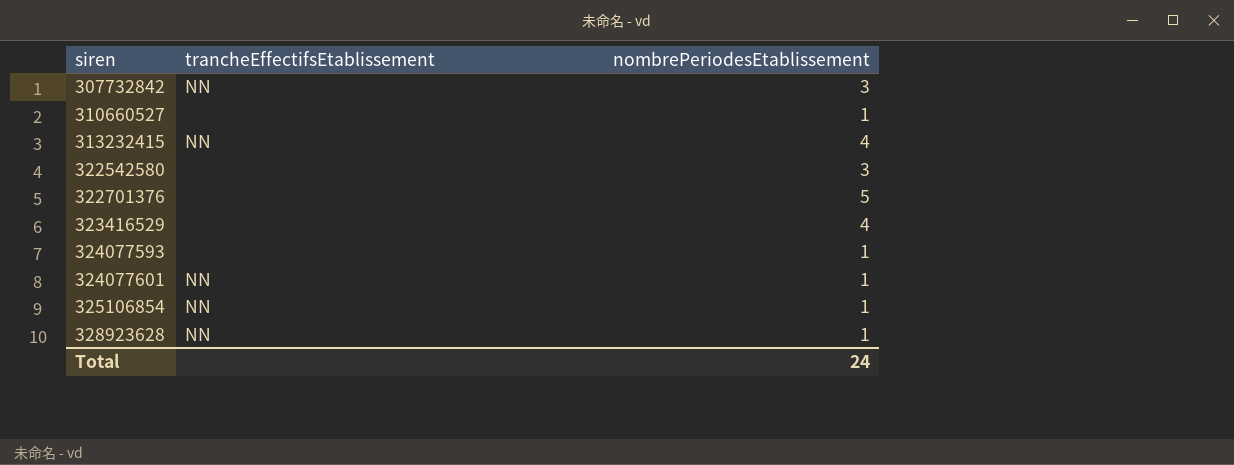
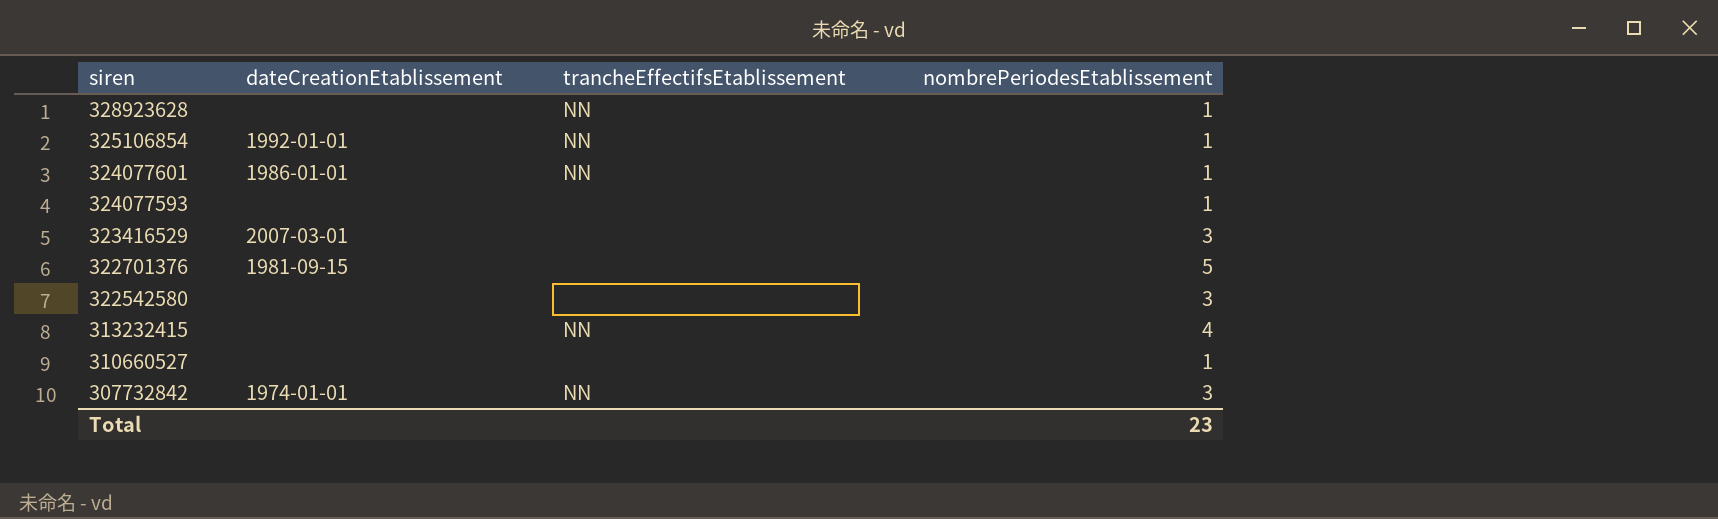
row order: siren ascending -> siren descending
column dateCreationEtablissement | position: none -> 2
323416529 | nombrePeriodesEtablissement: 4 -> 3
Total | nombrePeriodesEtablissement: 24 -> 23

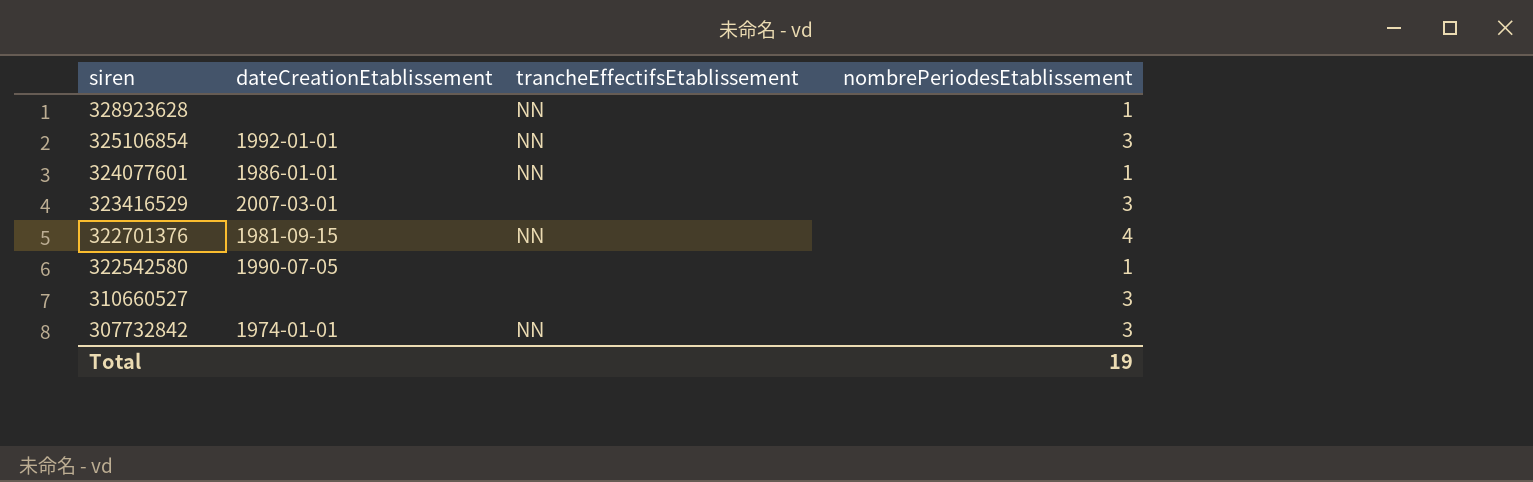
row 324077593: none | none | 1 -> none
row 313232415: none | NN | 4 -> none
325106854 | nombrePeriodesEtablissement: 1 -> 3
322701376 | trancheEffectifsEtablissement: none -> NN
322701376 | nombrePeriodesEtablissement: 5 -> 4
322542580 | dateCreationEtablissement: none -> 1990-07-05
322542580 | nombrePeriodesEtablissement: 3 -> 1
310660527 | nombrePeriodesEtablissement: 1 -> 3
Total | nombrePeriodesEtablissement: 23 -> 19

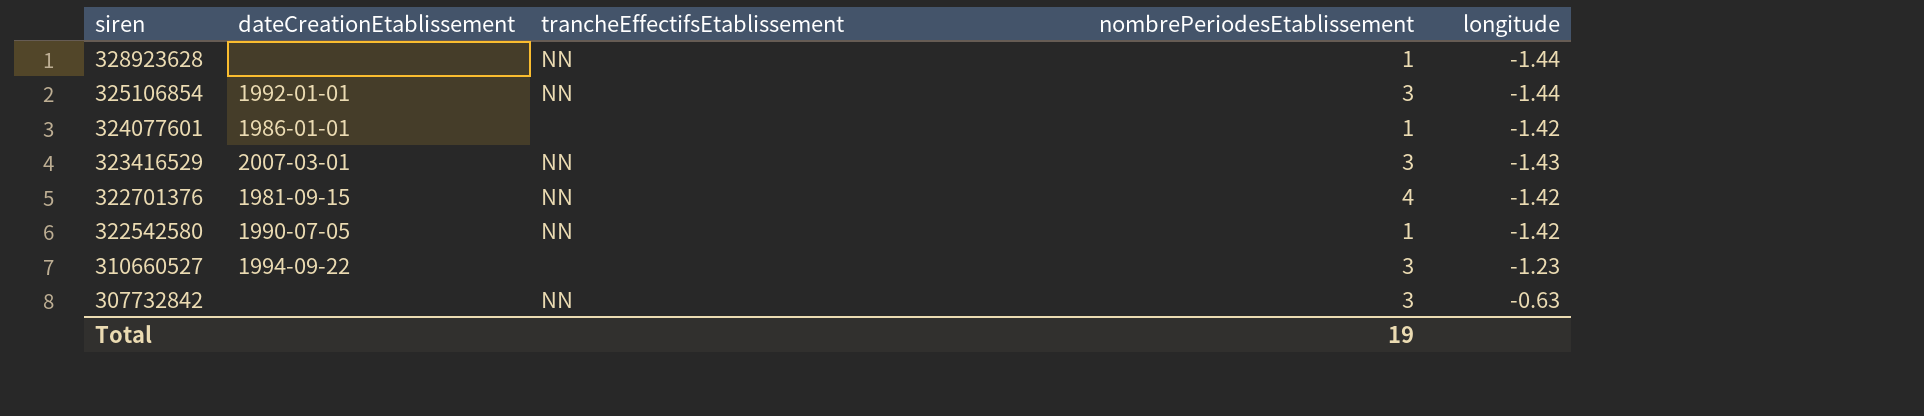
column longitude | position: none -> 5
324077601 | trancheEffectifsEtablissement: NN -> none
323416529 | trancheEffectifsEtablissement: none -> NN
322542580 | trancheEffectifsEtablissement: none -> NN
310660527 | dateCreationEtablissement: none -> 1994-09-22
307732842 | dateCreationEtablissement: 1974-01-01 -> none

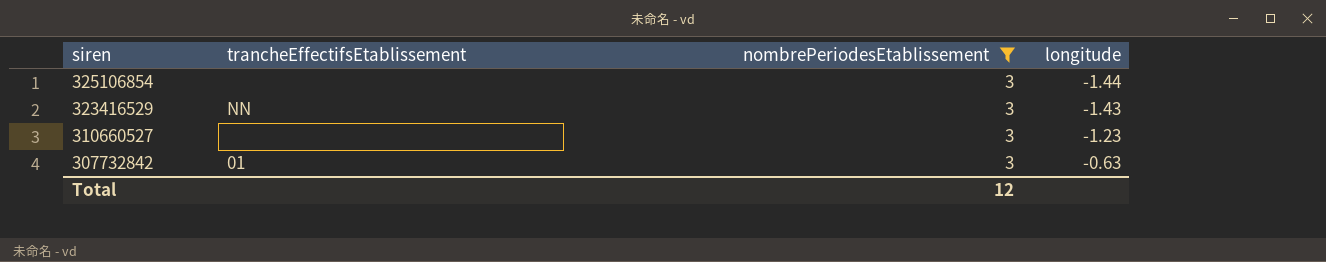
filter: none -> nombrePeriodesEtablissement = 3
column dateCreationEtablissement | position: 2 -> none
325106854 | trancheEffectifsEtablissement: NN -> none
307732842 | trancheEffectifsEtablissement: NN -> 01
Total | nombrePeriodesEtablissement: 19 -> 12

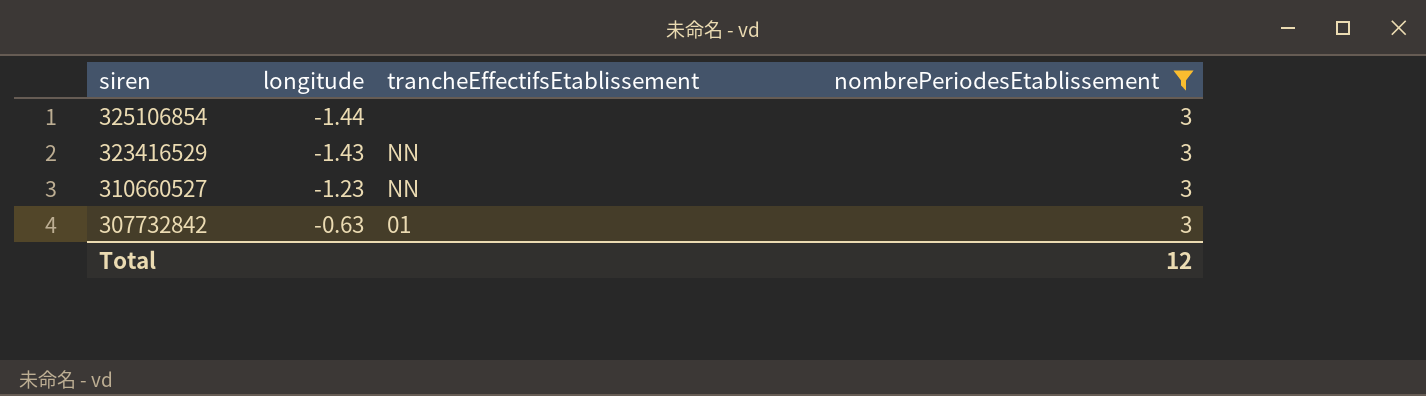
column longitude | position: 4 -> 2
310660527 | trancheEffectifsEtablissement: none -> NN

